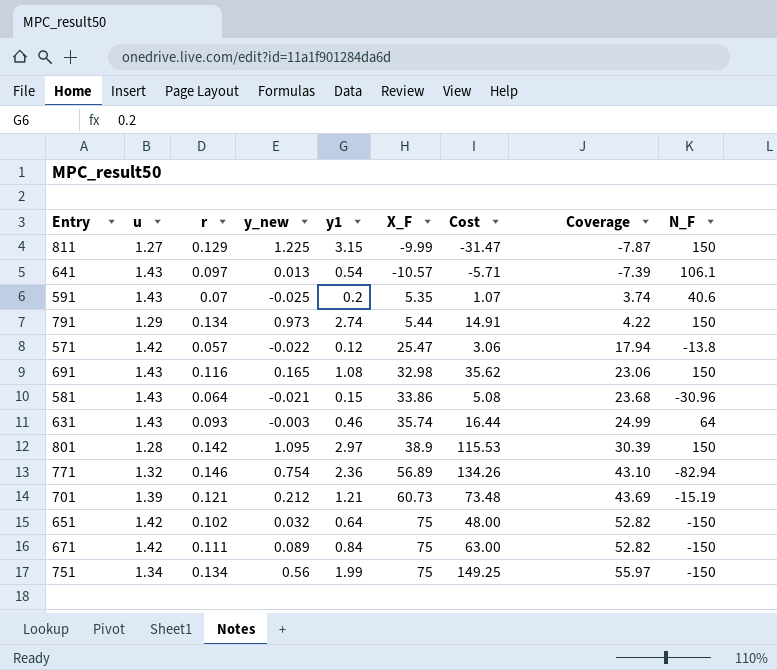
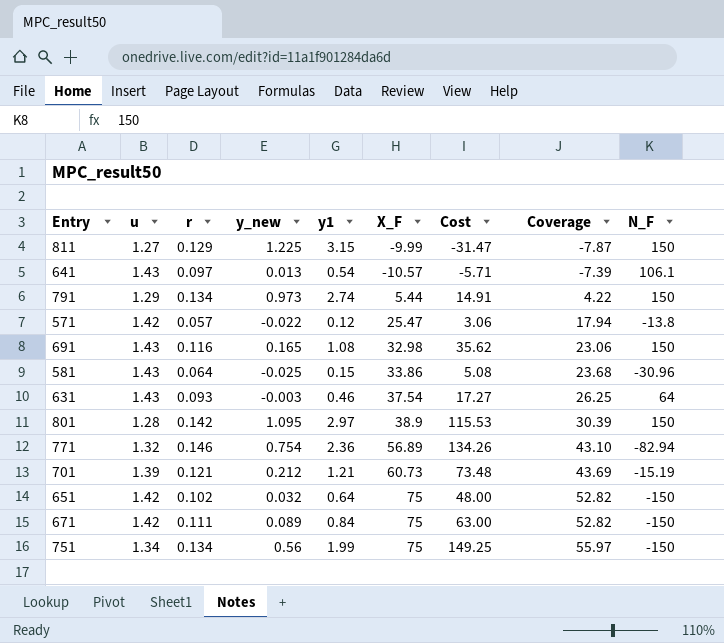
row 591: 1.43 | 0.07 | -0.025 | 0.2 | 5.35 | 1.07 | 3.74 | 40.6 -> none
581 | y_new: -0.021 -> -0.025
631 | X_F: 35.74 -> 37.54
631 | Cost: 16.44 -> 17.27
631 | Coverage: 24.99 -> 26.25

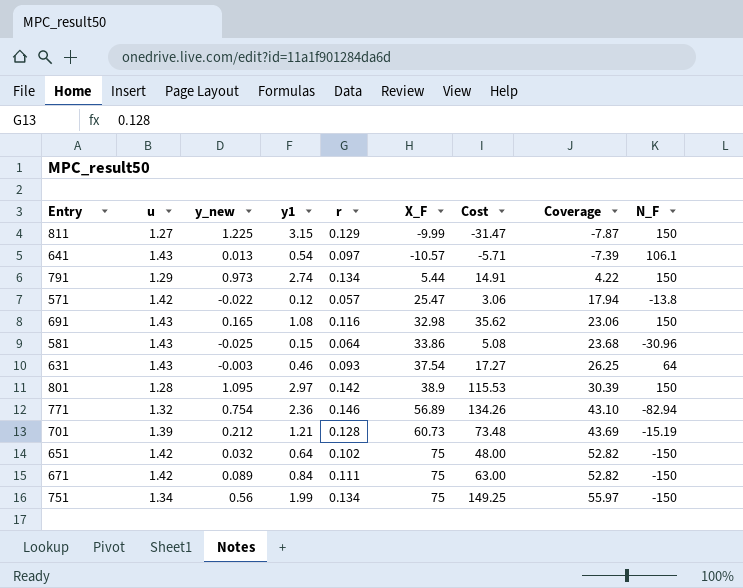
column r | position: 3 -> 5
701 | r: 0.121 -> 0.128

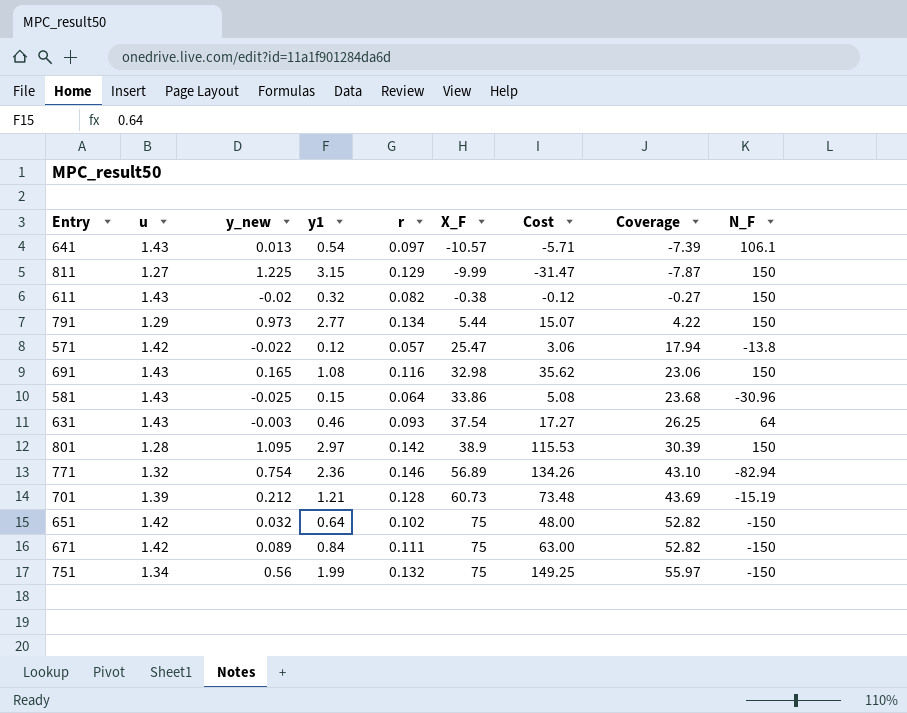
row order: Coverage ascending -> X_F ascending
row 611: none -> 1.43 | -0.02 | 0.32 | 0.082 | -0.38 | -0.12 | -0.27 | 150
791 | y1: 2.74 -> 2.77
791 | Cost: 14.91 -> 15.07
751 | r: 0.134 -> 0.132

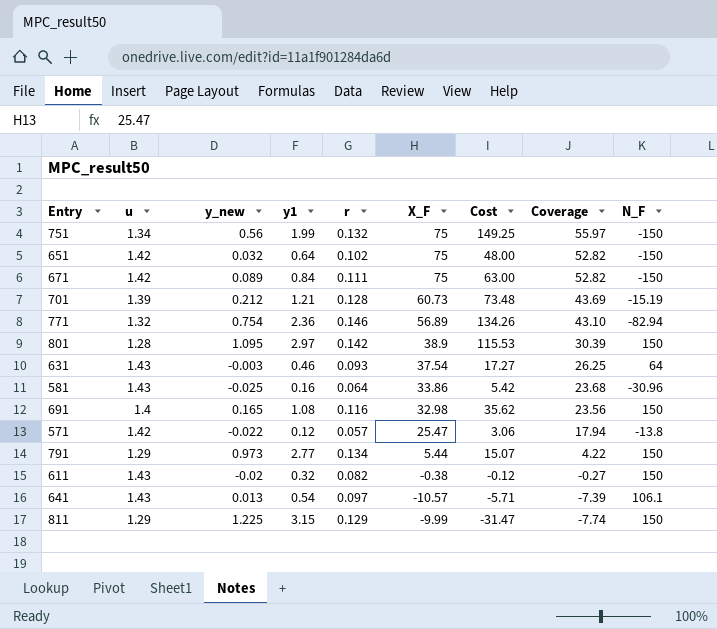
row order: X_F ascending -> Coverage descending
581 | y1: 0.15 -> 0.16
581 | Cost: 5.08 -> 5.42
691 | u: 1.43 -> 1.4
691 | Coverage: 23.06 -> 23.56
811 | u: 1.27 -> 1.29
811 | Coverage: -7.87 -> -7.74

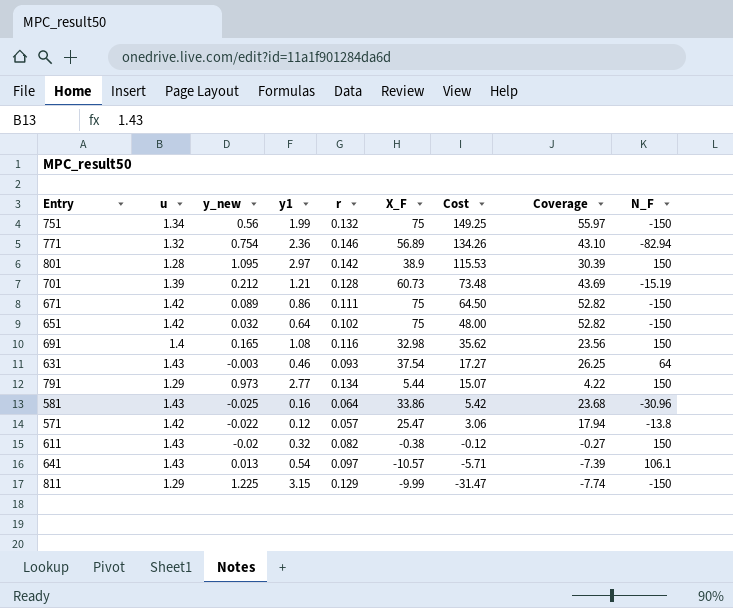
row order: Coverage descending -> Cost descending
671 | y1: 0.84 -> 0.86
671 | Cost: 63.00 -> 64.50
811 | N_F: 150 -> -150

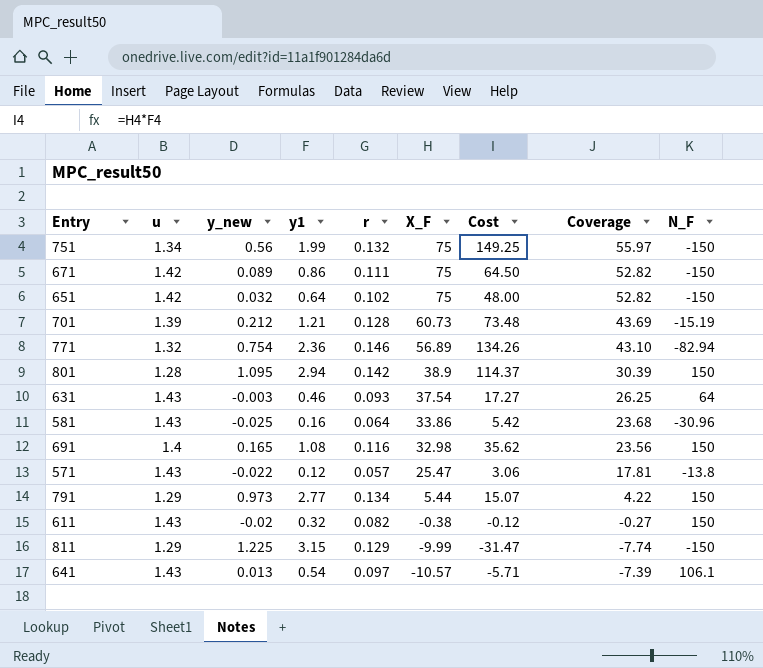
row order: Cost descending -> X_F descending
801 | y1: 2.97 -> 2.94
801 | Cost: 115.53 -> 114.37
571 | u: 1.42 -> 1.43
571 | Coverage: 17.94 -> 17.81

